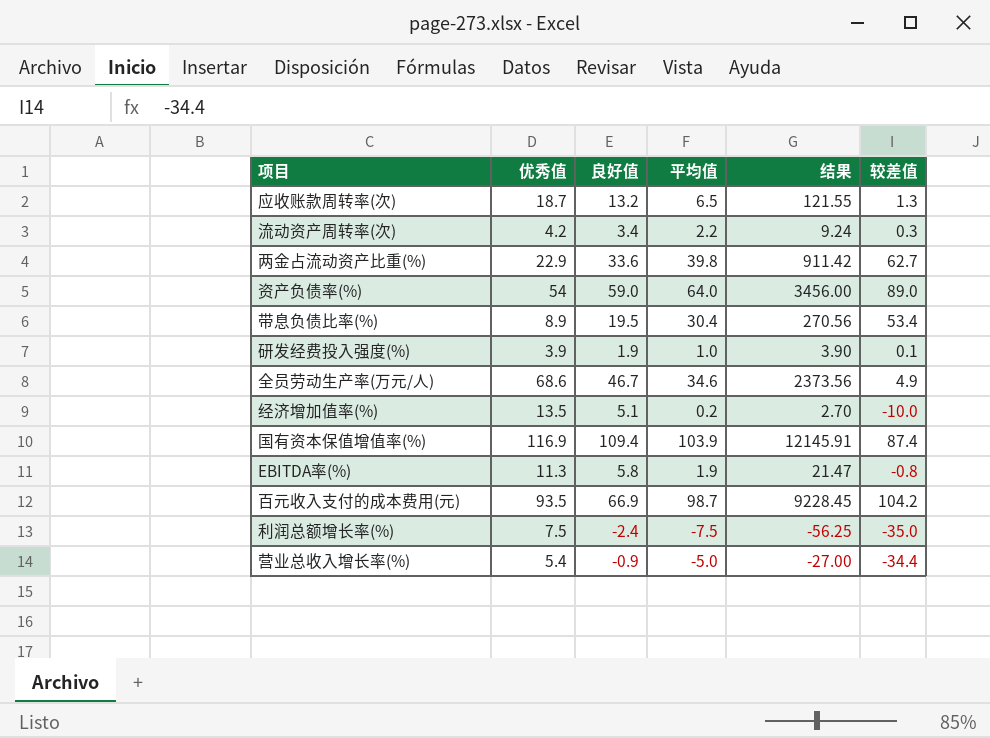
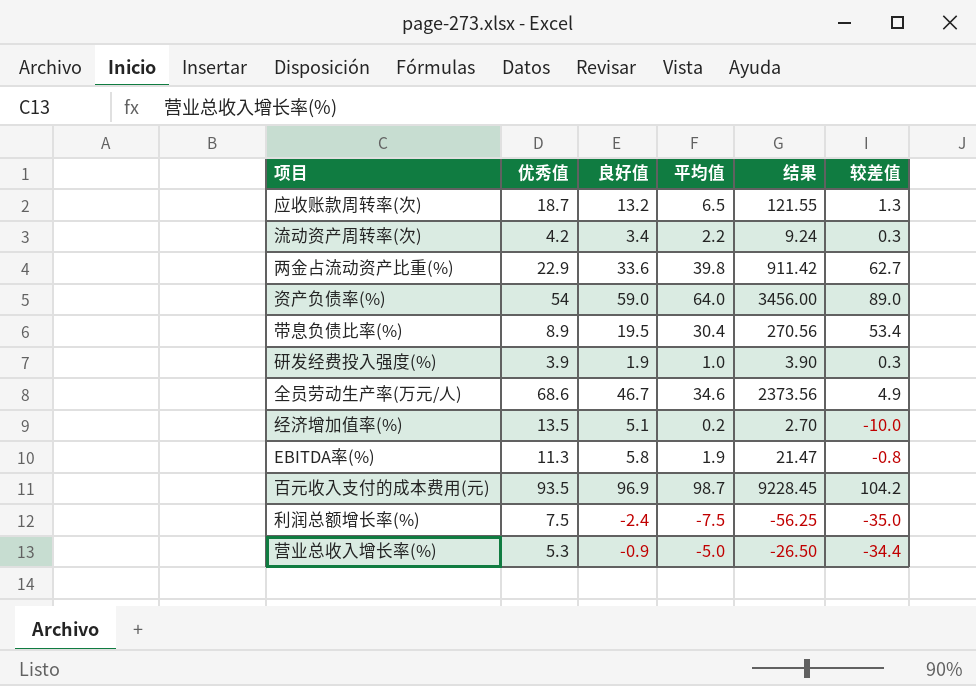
row 国有资本保值增值率(%): 116.9 | 109.4 | 103.9 | 12145.91 | 87.4 -> none
研发经费投入强度(%) | 较差值: 0.1 -> 0.3
百元收入支付的成本费用(元) | 良好值: 66.9 -> 96.9
营业总收入增长率(%) | 优秀值: 5.4 -> 5.3
营业总收入增长率(%) | 结果: -27.00 -> -26.50

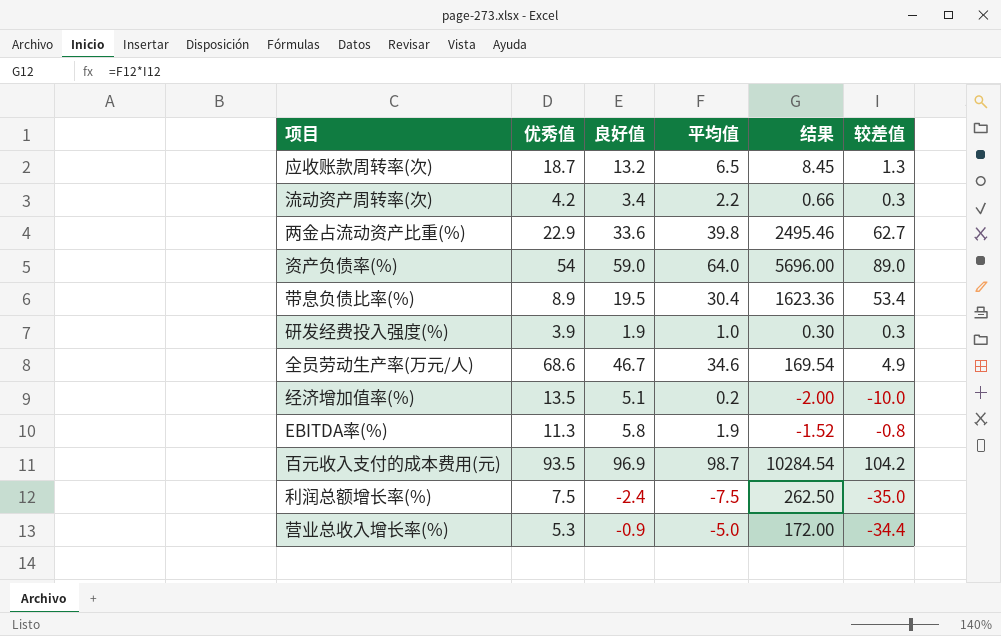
column 结果 | formula: [优秀值] * [平均值] -> [平均值] * [较差值]

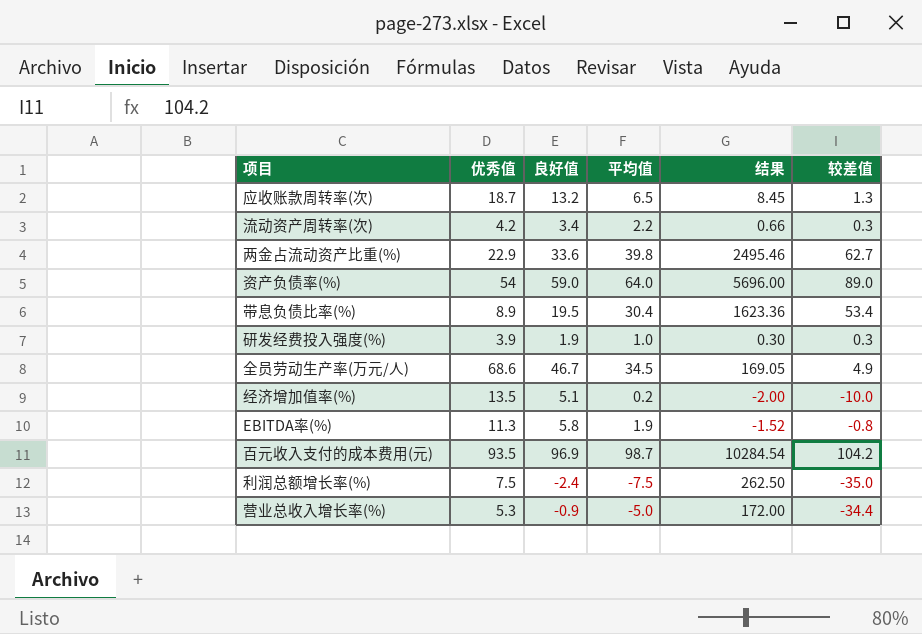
全员劳动生产率(万元/人) | 平均值: 34.6 -> 34.5
全员劳动生产率(万元/人) | 结果: 169.54 -> 169.05

